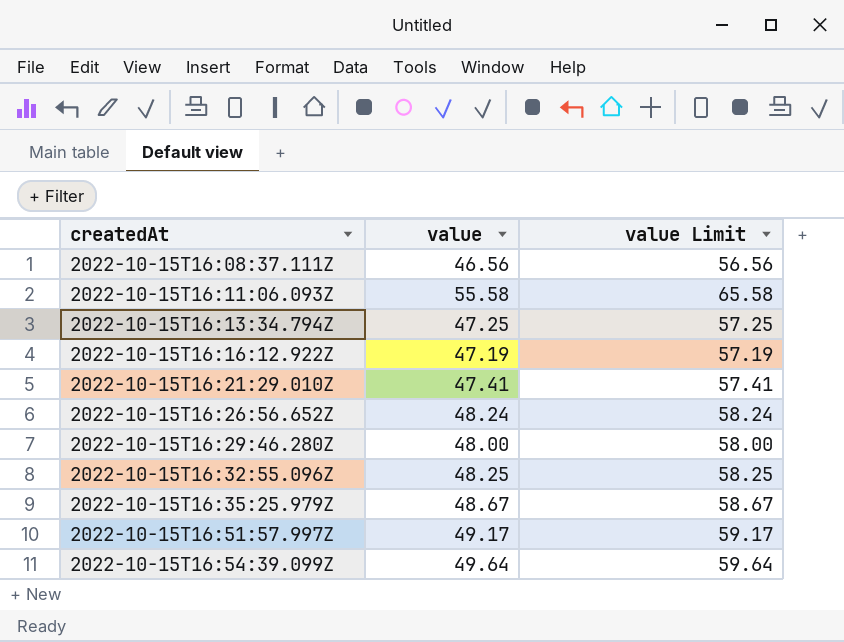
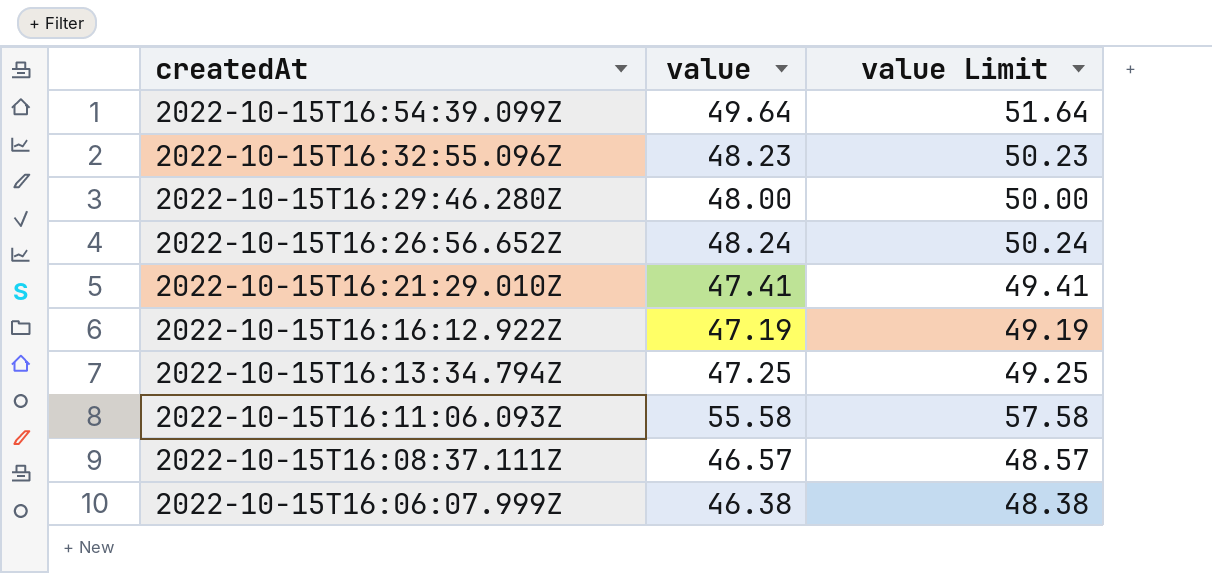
row order: createdAt ascending -> createdAt descending
column value Limit | formula: [value] + 10 -> [value] + 2
row 2022-10-15T16:35:25.979Z: 48.67 | 58.67 -> none
row 2022-10-15T16:51:57.997Z: 49.17 | 59.17 -> none
2022-10-15T16:32:55.096Z | value: 48.25 -> 48.23
2022-10-15T16:08:37.111Z | value: 46.56 -> 46.57
row 2022-10-15T16:06:07.999Z: none -> 46.38 | 48.38

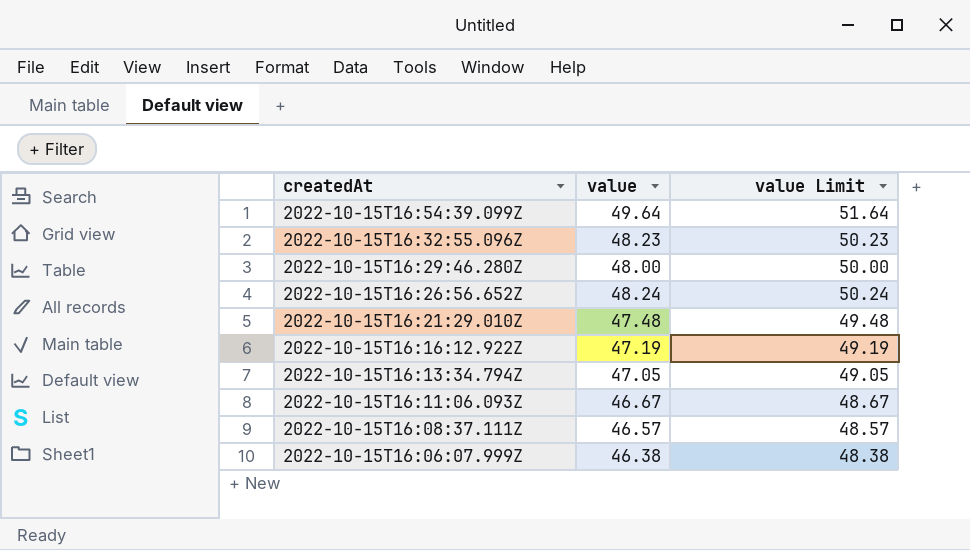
2022-10-15T16:21:29.010Z | value: 47.41 -> 47.48
2022-10-15T16:21:29.010Z | value Limit: 49.41 -> 49.48
2022-10-15T16:13:34.794Z | value: 47.25 -> 47.05
2022-10-15T16:13:34.794Z | value Limit: 49.25 -> 49.05
2022-10-15T16:11:06.093Z | value: 55.58 -> 46.67
2022-10-15T16:11:06.093Z | value Limit: 57.58 -> 48.67

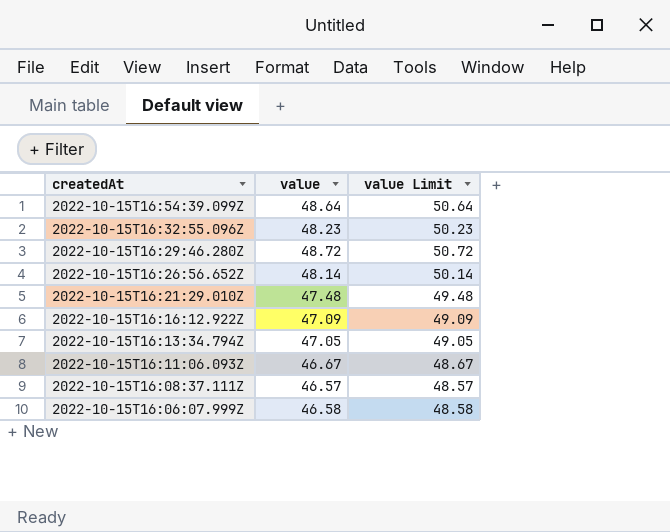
2022-10-15T16:54:39.099Z | value: 49.64 -> 48.64
2022-10-15T16:54:39.099Z | value Limit: 51.64 -> 50.64
2022-10-15T16:29:46.280Z | value: 48.00 -> 48.72
2022-10-15T16:29:46.280Z | value Limit: 50.00 -> 50.72
2022-10-15T16:26:56.652Z | value: 48.24 -> 48.14
2022-10-15T16:26:56.652Z | value Limit: 50.24 -> 50.14
2022-10-15T16:16:12.922Z | value: 47.19 -> 47.09
2022-10-15T16:16:12.922Z | value Limit: 49.19 -> 49.09
2022-10-15T16:06:07.999Z | value: 46.38 -> 46.58
2022-10-15T16:06:07.999Z | value Limit: 48.38 -> 48.58

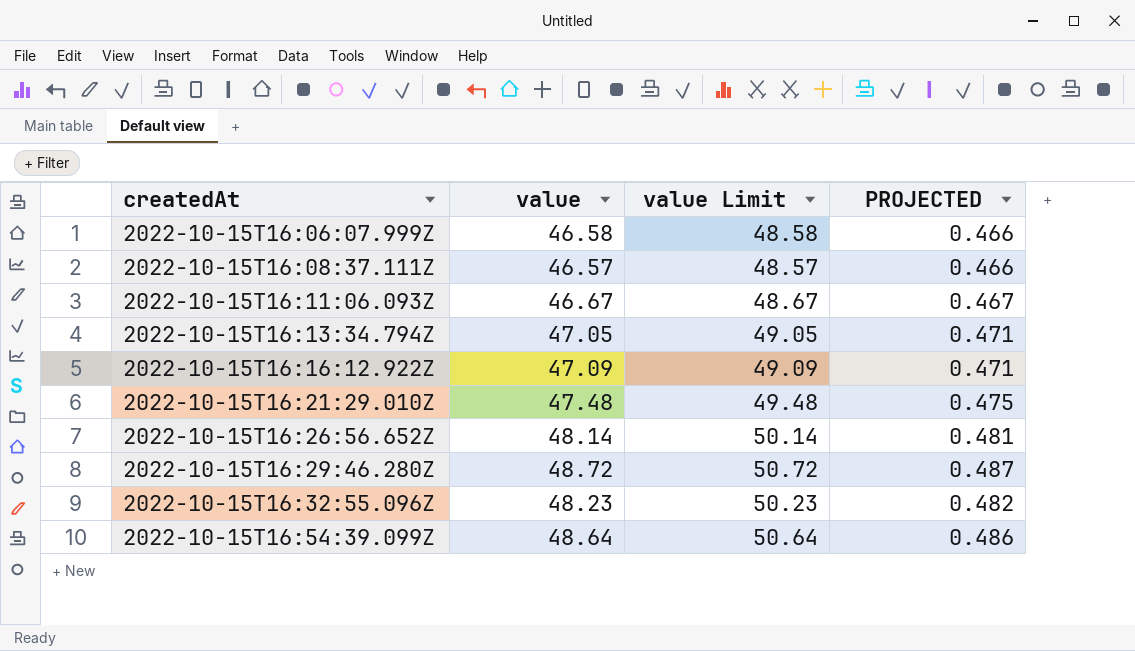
row order: createdAt descending -> createdAt ascending
column PROJECTED | formula: none -> [value] * 0.01

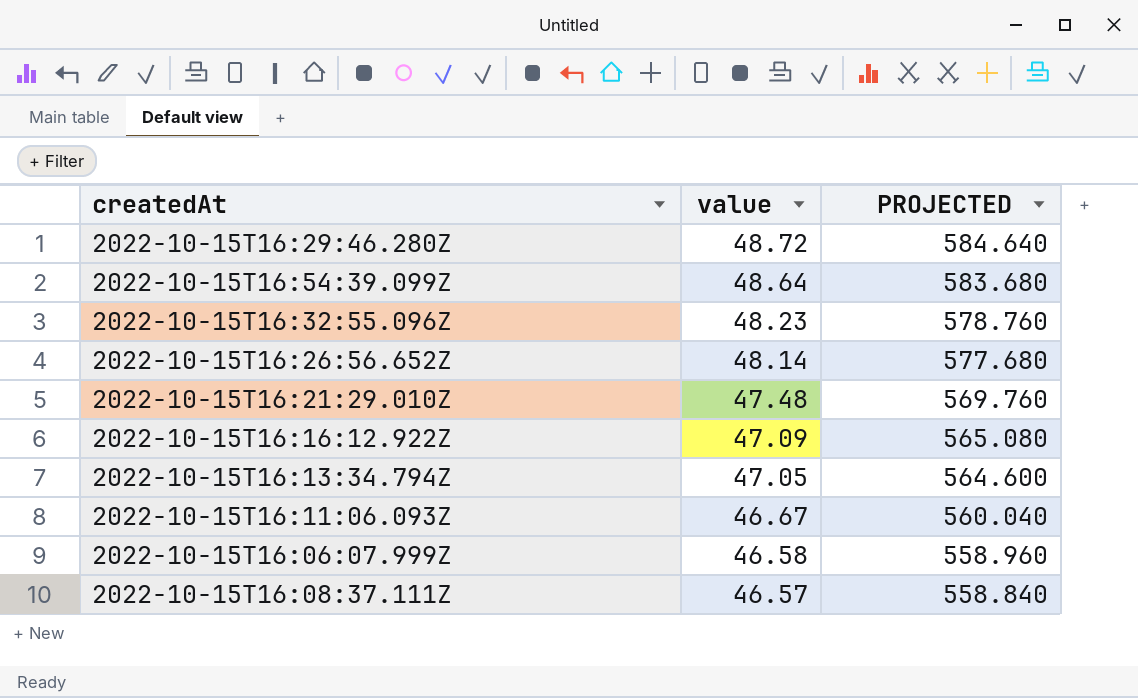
row order: createdAt ascending -> value descending
column value Limit | formula: [value] + 2 -> none
column PROJECTED | formula: [value] * 0.01 -> [value] * 12

